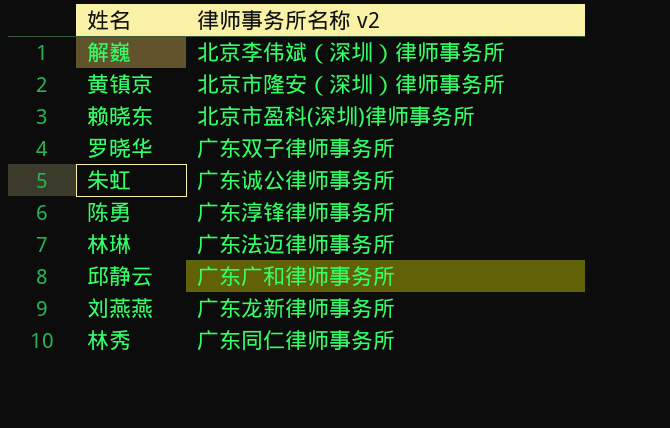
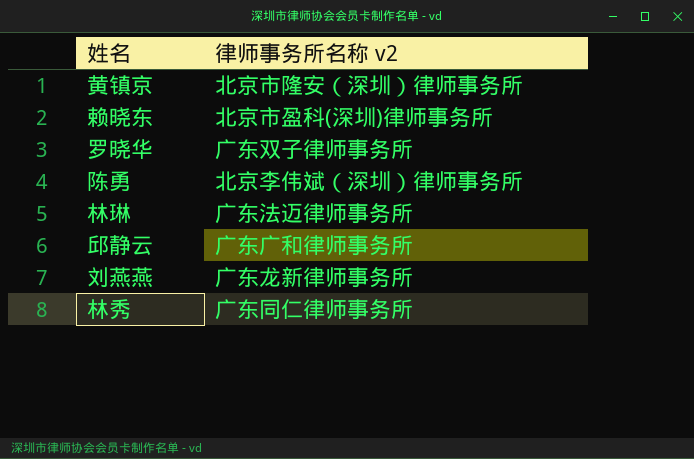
row 解巍: 北京李伟斌（深圳）律师事务所 -> none
row 朱虹: 广东诚公律师事务所 -> none
陈勇 | 律师事务所名称 v2: 广东淳锋律师事务所 -> 北京李伟斌（深圳）律师事务所

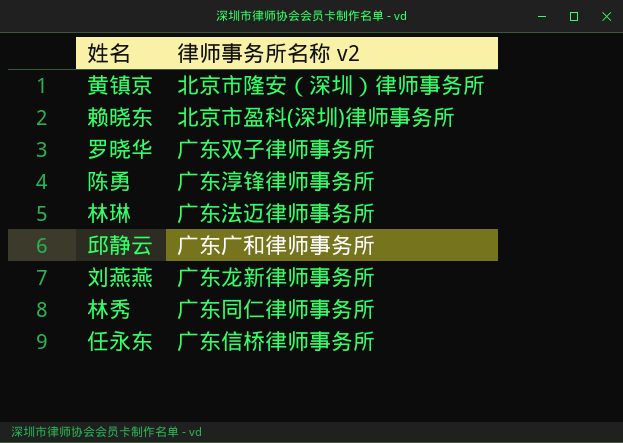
陈勇 | 律师事务所名称 v2: 北京李伟斌（深圳）律师事务所 -> 广东淳锋律师事务所
row 任永东: none -> 广东信桥律师事务所

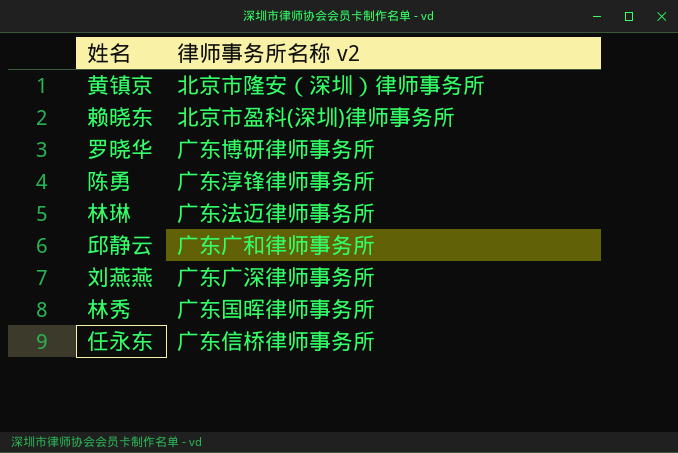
罗晓华 | 律师事务所名称 v2: 广东双子律师事务所 -> 广东博研律师事务所
刘燕燕 | 律师事务所名称 v2: 广东龙新律师事务所 -> 广东广深律师事务所
林秀 | 律师事务所名称 v2: 广东同仁律师事务所 -> 广东国晖律师事务所

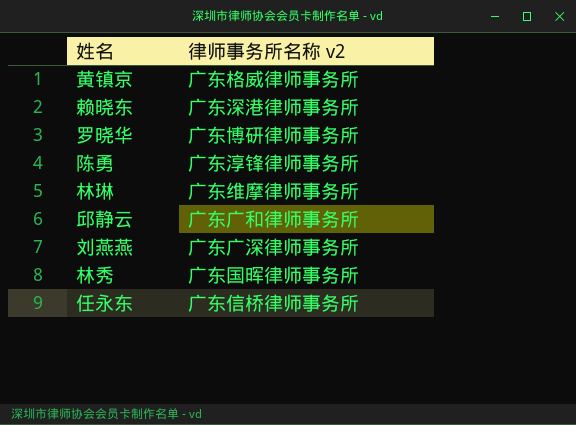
黄镇京 | 律师事务所名称 v2: 北京市隆安（深圳）律师事务所 -> 广东格威律师事务所
赖晓东 | 律师事务所名称 v2: 北京市盈科(深圳)律师事务所 -> 广东深港律师事务所
林琳 | 律师事务所名称 v2: 广东法迈律师事务所 -> 广东维摩律师事务所

